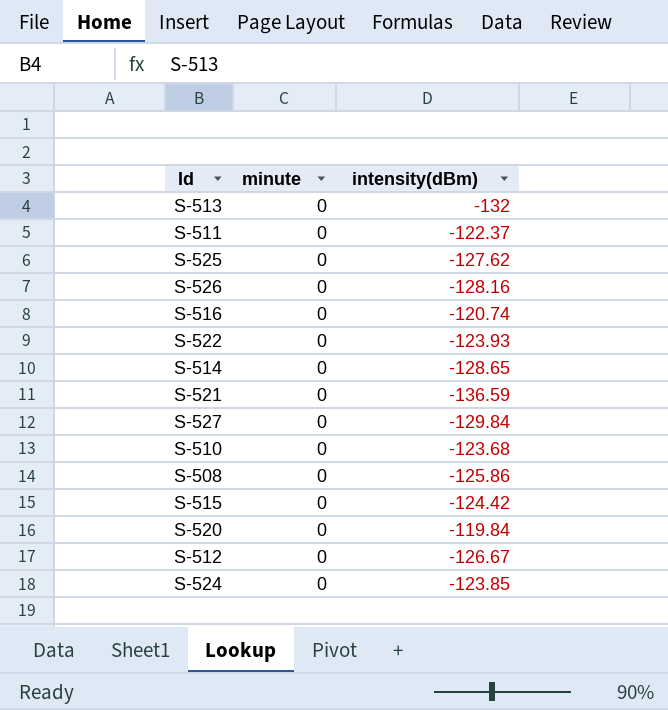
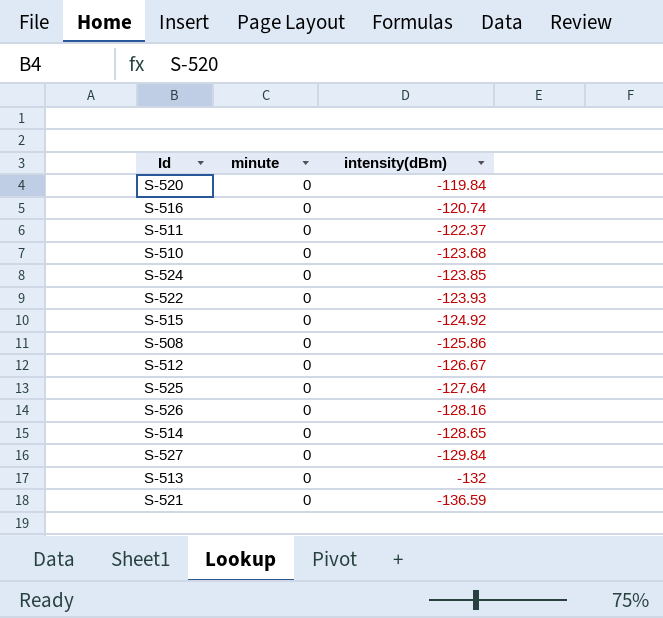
row order: none -> intensity(dBm) descending
S-515 | intensity(dBm): -124.42 -> -124.92
S-525 | intensity(dBm): -127.62 -> -127.64

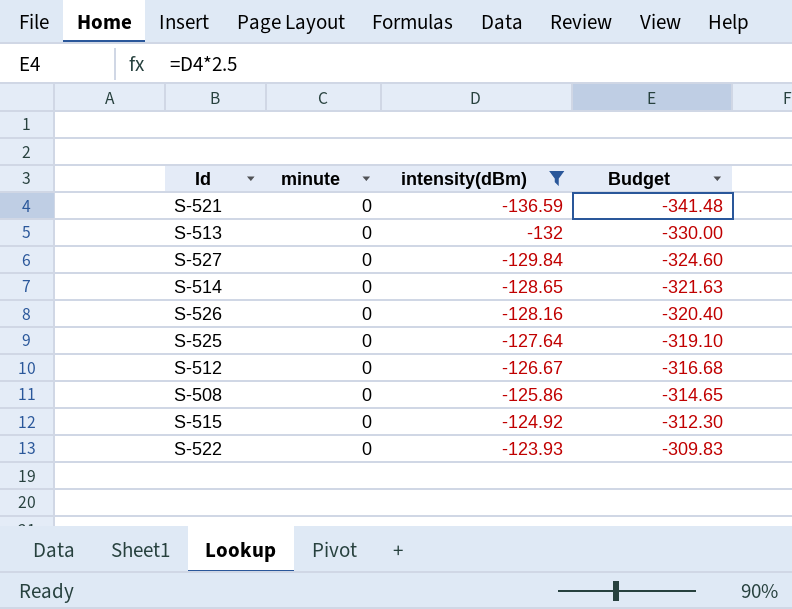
filter: none -> intensity(dBm) <= -123.93
row order: intensity(dBm) descending -> intensity(dBm) ascending
column Budget | formula: none -> [intensity(dBm)] * 2.5

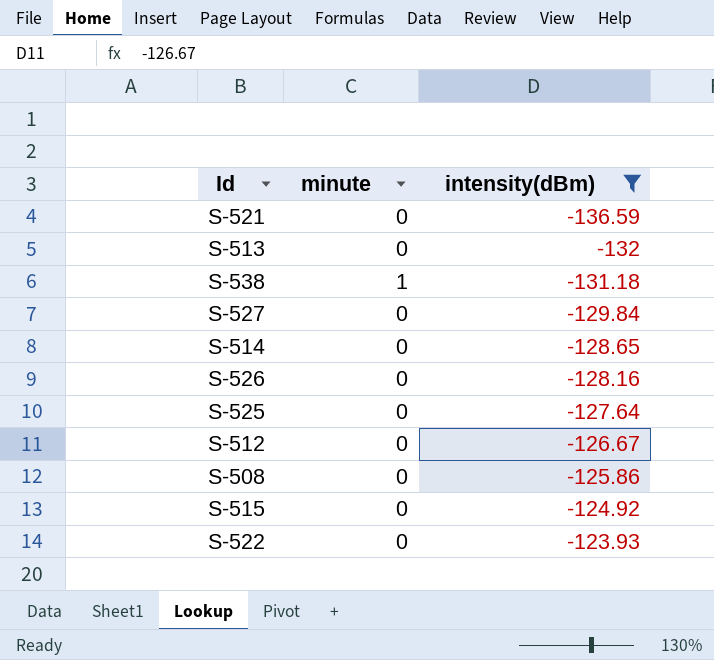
column Budget | formula: [intensity(dBm)] * 2.5 -> none
row S-538: none -> 1 | -131.18

